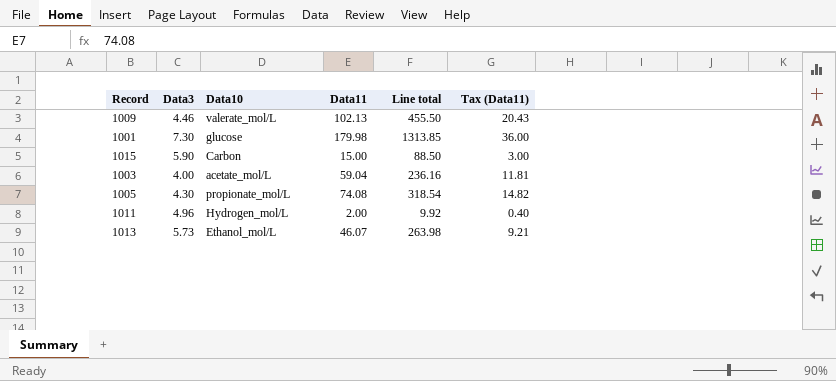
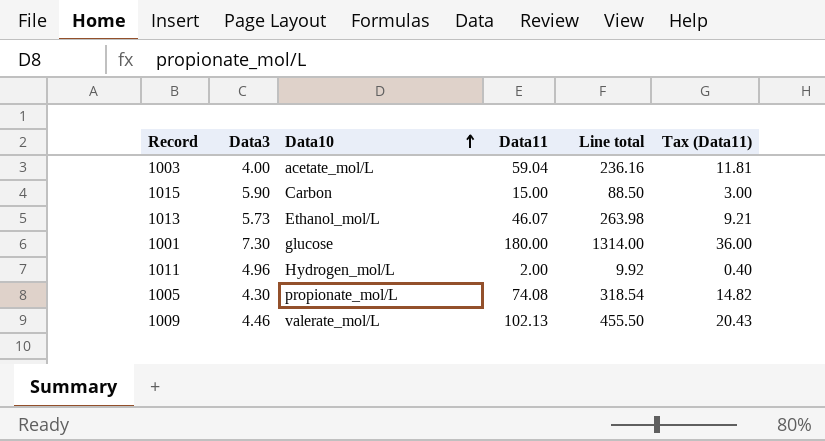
row order: none -> Data10 ascending
1001 | Data11: 179.98 -> 180.00
1001 | Line total: 1313.85 -> 1314.00

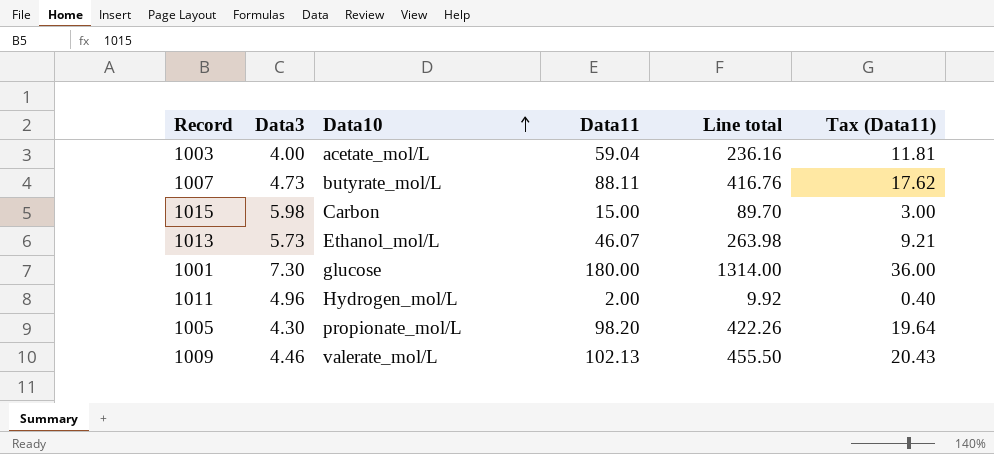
row 1007: none -> 4.73 | butyrate_mol/L | 88.11 | 416.76 | 17.62
1015 | Data3: 5.90 -> 5.98
1015 | Line total: 88.50 -> 89.70
1005 | Data11: 74.08 -> 98.20
1005 | Line total: 318.54 -> 422.26
1005 | Tax (Data11): 14.82 -> 19.64

